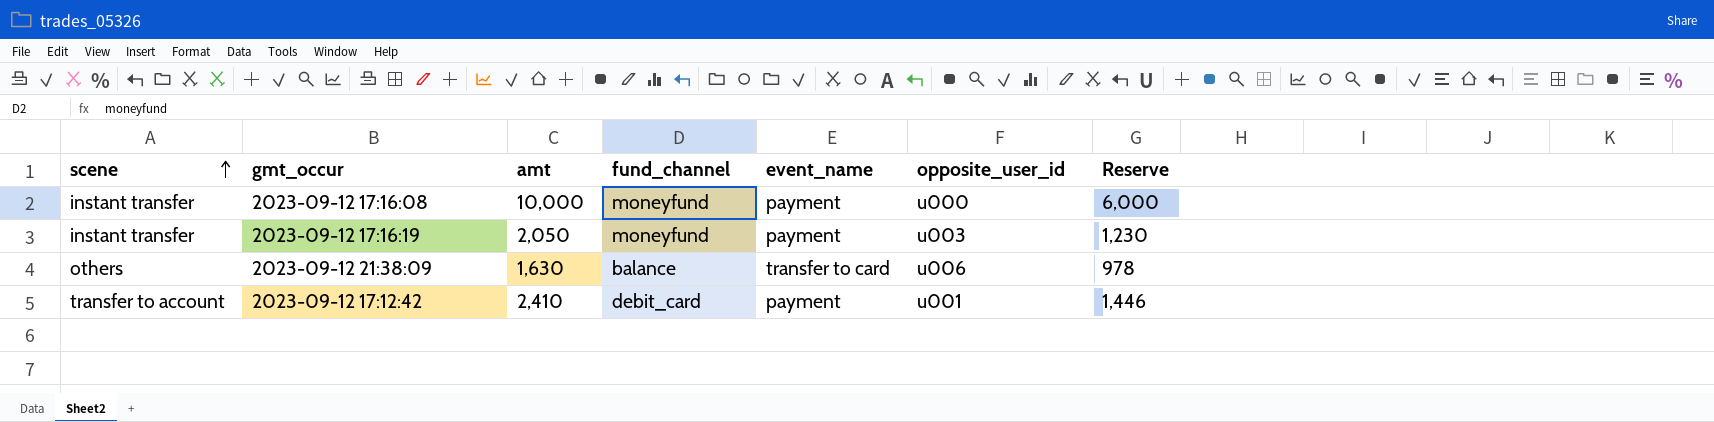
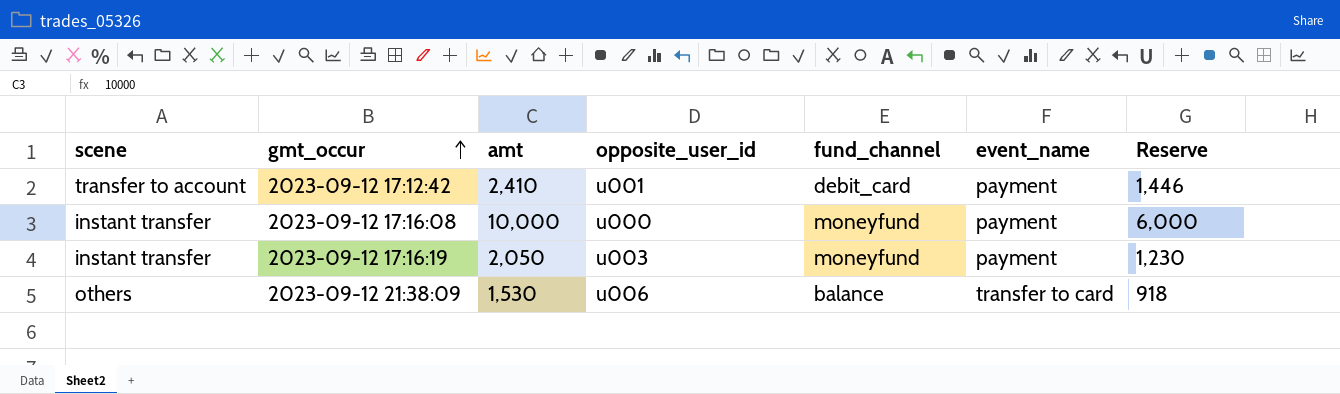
row order: scene ascending -> gmt_occur ascending
column opposite_user_id | position: 6 -> 4
2023-09-12 21:38:09 | amt: 1,630 -> 1,530
2023-09-12 21:38:09 | Reserve: 978 -> 918

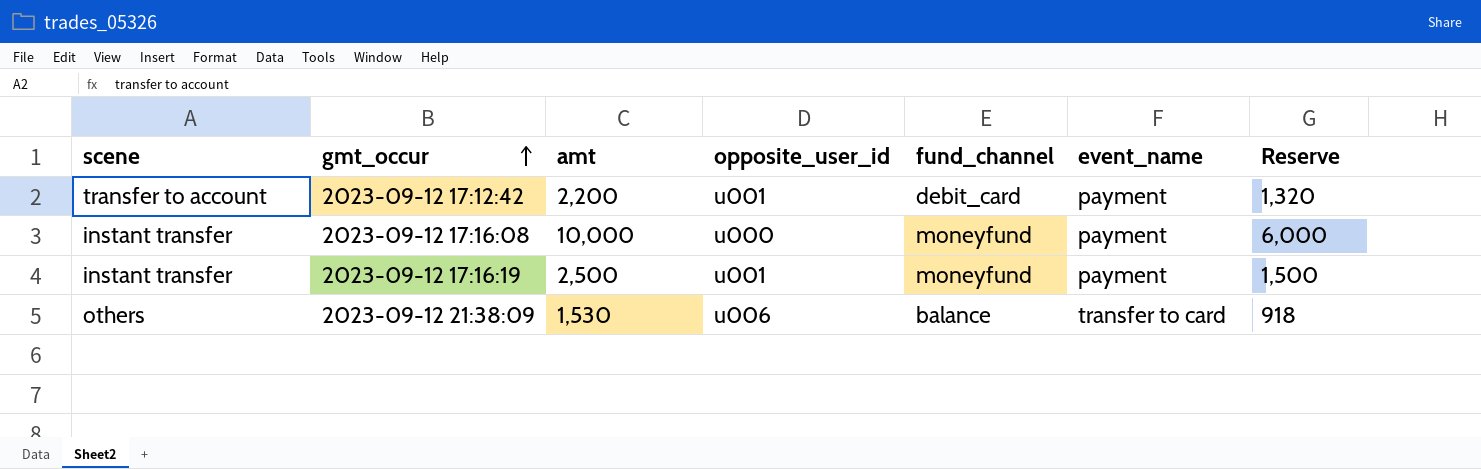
2023-09-12 17:12:42 | amt: 2,410 -> 2,200
2023-09-12 17:12:42 | Reserve: 1,446 -> 1,320
2023-09-12 17:16:19 | amt: 2,050 -> 2,500
2023-09-12 17:16:19 | opposite_user_id: u003 -> u001
2023-09-12 17:16:19 | Reserve: 1,230 -> 1,500

